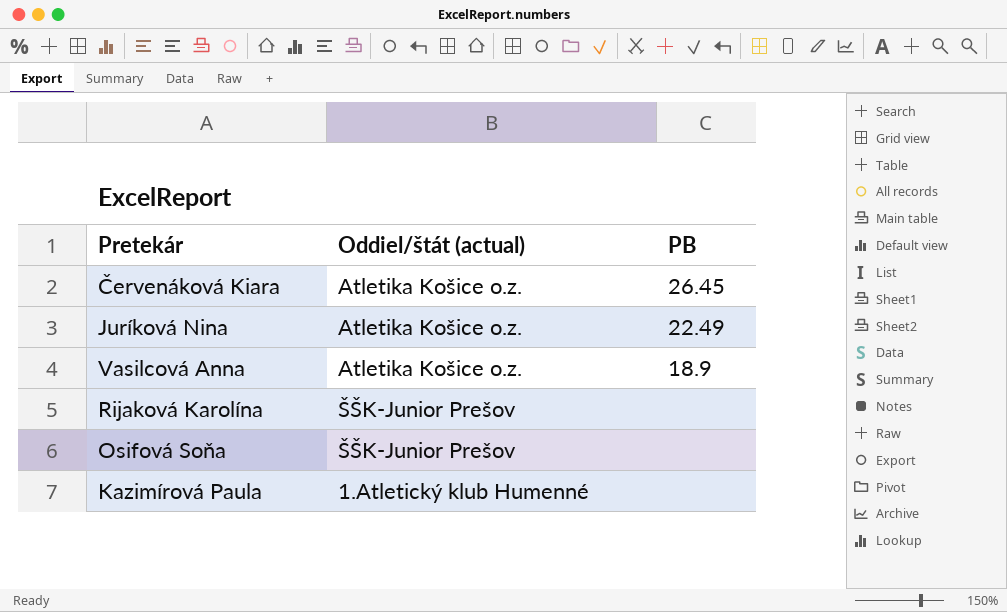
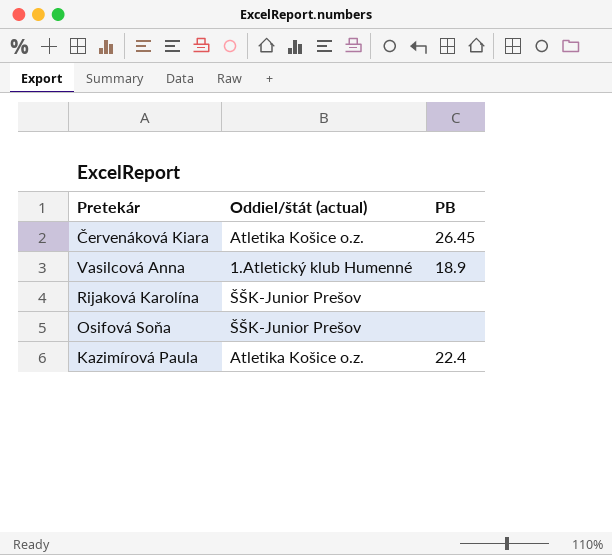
row Juríková Nina: Atletika Košice o.z. | 22.49 -> none
Vasilcová Anna | Oddiel/štát (actual): Atletika Košice o.z. -> 1.Atletický klub Humenné
Kazimírová Paula | Oddiel/štát (actual): 1.Atletický klub Humenné -> Atletika Košice o.z.
Kazimírová Paula | PB: none -> 22.4

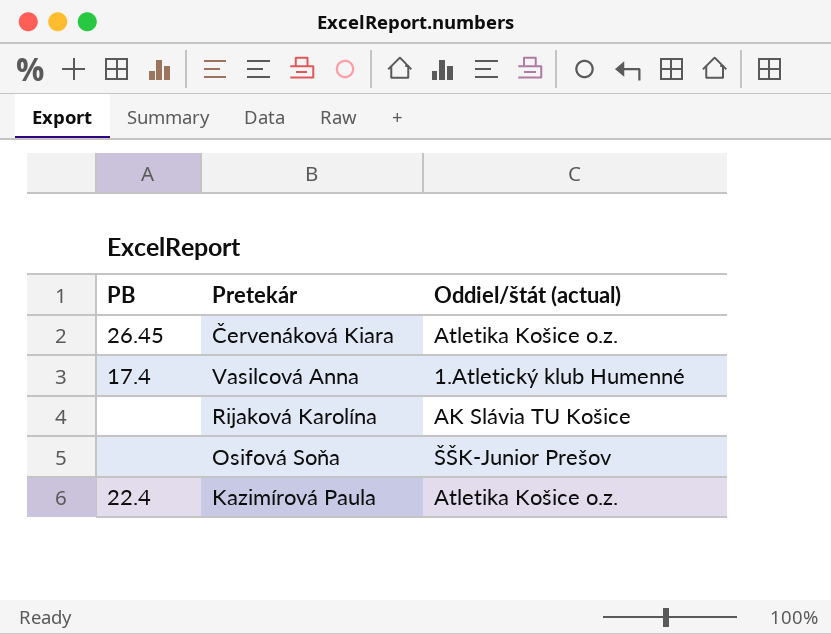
column PB | position: 3 -> 1
Vasilcová Anna | PB: 18.9 -> 17.4
Rijaková Karolína | Oddiel/štát (actual): ŠŠK-Junior Prešov -> AK Slávia TU Košice

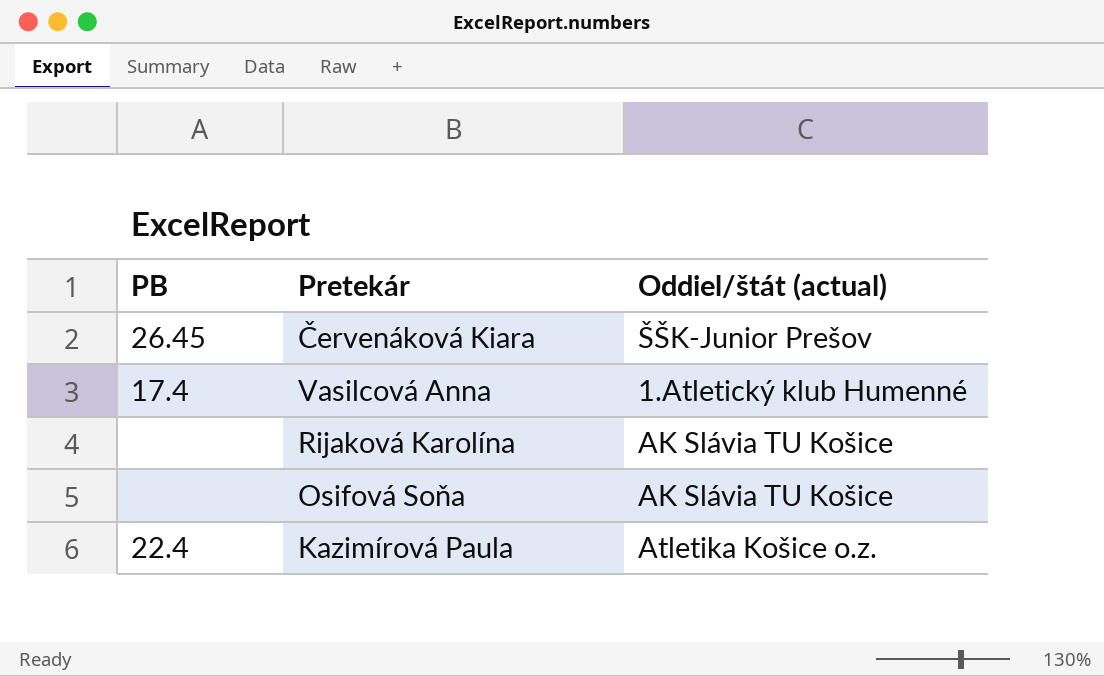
Červenáková Kiara | Oddiel/štát (actual): Atletika Košice o.z. -> ŠŠK-Junior Prešov
Osifová Soňa | Oddiel/štát (actual): ŠŠK-Junior Prešov -> AK Slávia TU Košice

